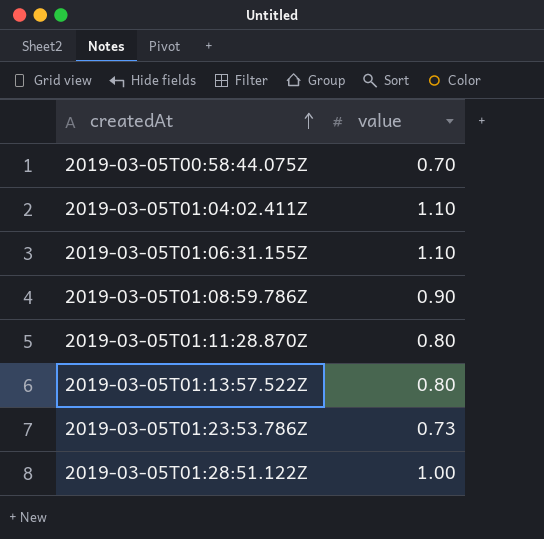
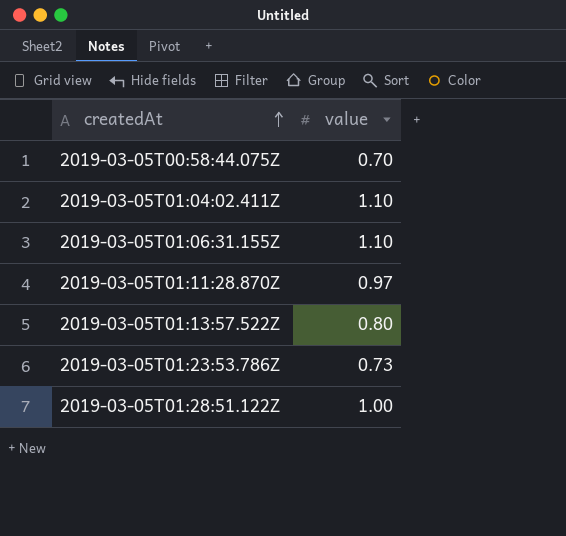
row 2019-03-05T01:08:59.786Z: 0.90 -> none
2019-03-05T01:11:28.870Z | value: 0.80 -> 0.97

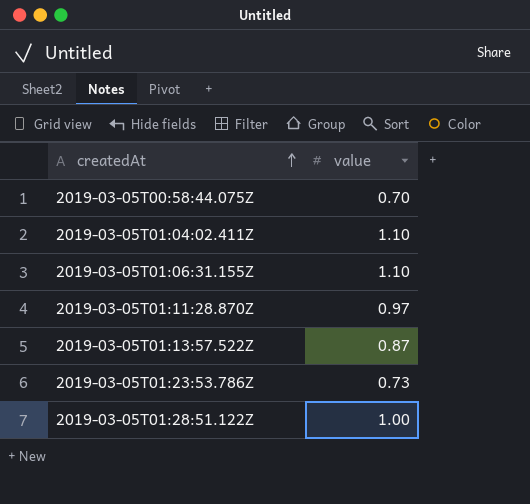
2019-03-05T01:13:57.522Z | value: 0.80 -> 0.87

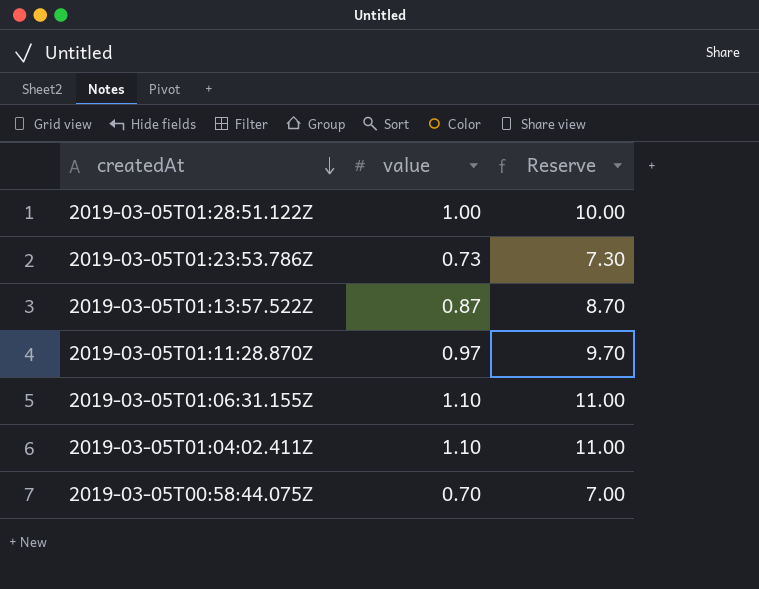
row order: createdAt ascending -> createdAt descending
column Reserve | formula: none -> [value] * 10

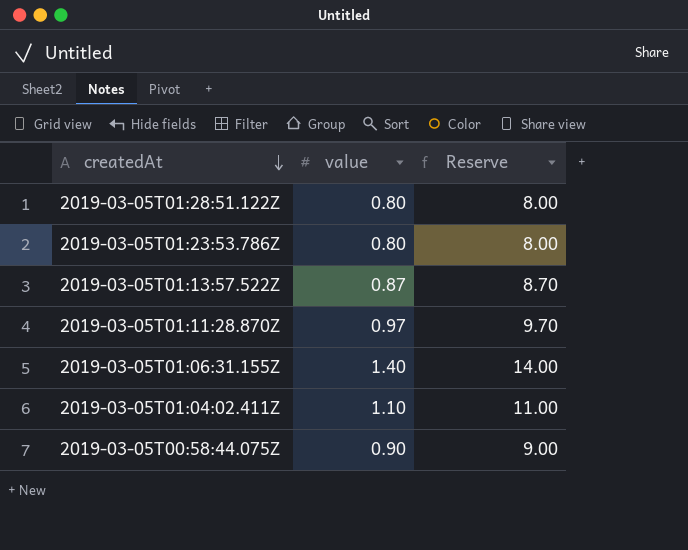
2019-03-05T01:28:51.122Z | value: 1.00 -> 0.80
2019-03-05T01:28:51.122Z | Reserve: 10.00 -> 8.00
2019-03-05T01:23:53.786Z | value: 0.73 -> 0.80
2019-03-05T01:23:53.786Z | Reserve: 7.30 -> 8.00
2019-03-05T01:06:31.155Z | value: 1.10 -> 1.40
2019-03-05T01:06:31.155Z | Reserve: 11.00 -> 14.00
2019-03-05T00:58:44.075Z | value: 0.70 -> 0.90
2019-03-05T00:58:44.075Z | Reserve: 7.00 -> 9.00

